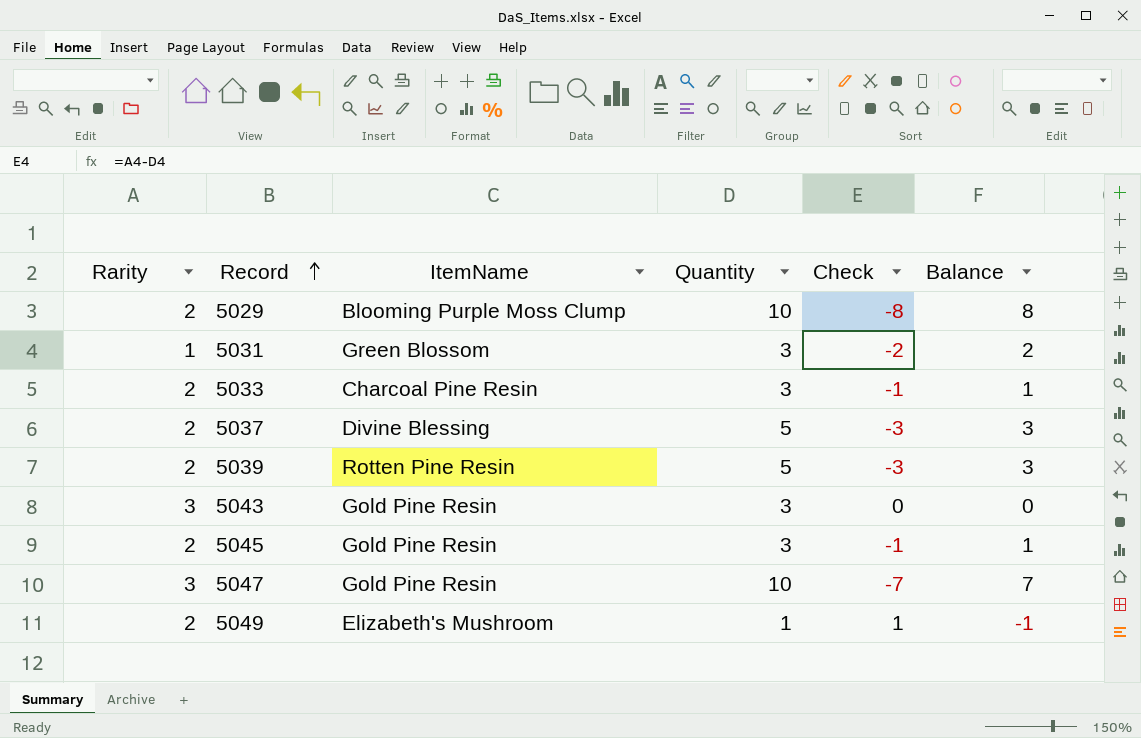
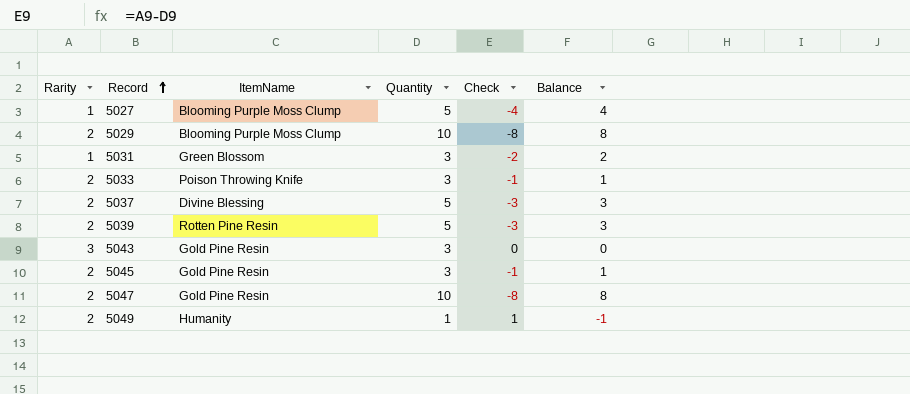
row 5027: none -> 1 | Blooming Purple Moss Clump | 5 | -4 | 4
5033 | ItemName: Charcoal Pine Resin -> Poison Throwing Knife
5047 | Rarity: 3 -> 2
5047 | Check: -7 -> -8
5047 | Balance: 7 -> 8
5049 | ItemName: Elizabeth's Mushroom -> Humanity

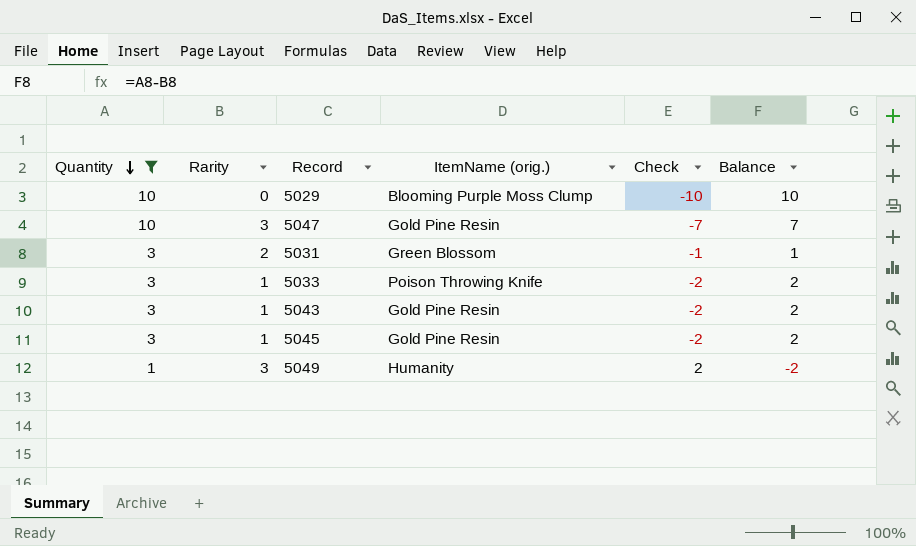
filter: none -> Quantity != 5
row order: Record ascending -> Quantity descending
column Quantity | position: 4 -> 1
column name: ItemName -> ItemName (orig.)
5029 | Rarity: 2 -> 0
5029 | Check: -8 -> -10
5029 | Balance: 8 -> 10
5047 | Rarity: 2 -> 3
5047 | Check: -8 -> -7
5047 | Balance: 8 -> 7
5031 | Rarity: 1 -> 2
5031 | Check: -2 -> -1
5031 | Balance: 2 -> 1
5033 | Rarity: 2 -> 1
5033 | Check: -1 -> -2
5033 | Balance: 1 -> 2
5043 | Rarity: 3 -> 1
5043 | Check: 0 -> -2
5043 | Balance: 0 -> 2
5045 | Rarity: 2 -> 1
5045 | Check: -1 -> -2
5045 | Balance: 1 -> 2
5049 | Rarity: 2 -> 3
5049 | Check: 1 -> 2
5049 | Balance: -1 -> -2

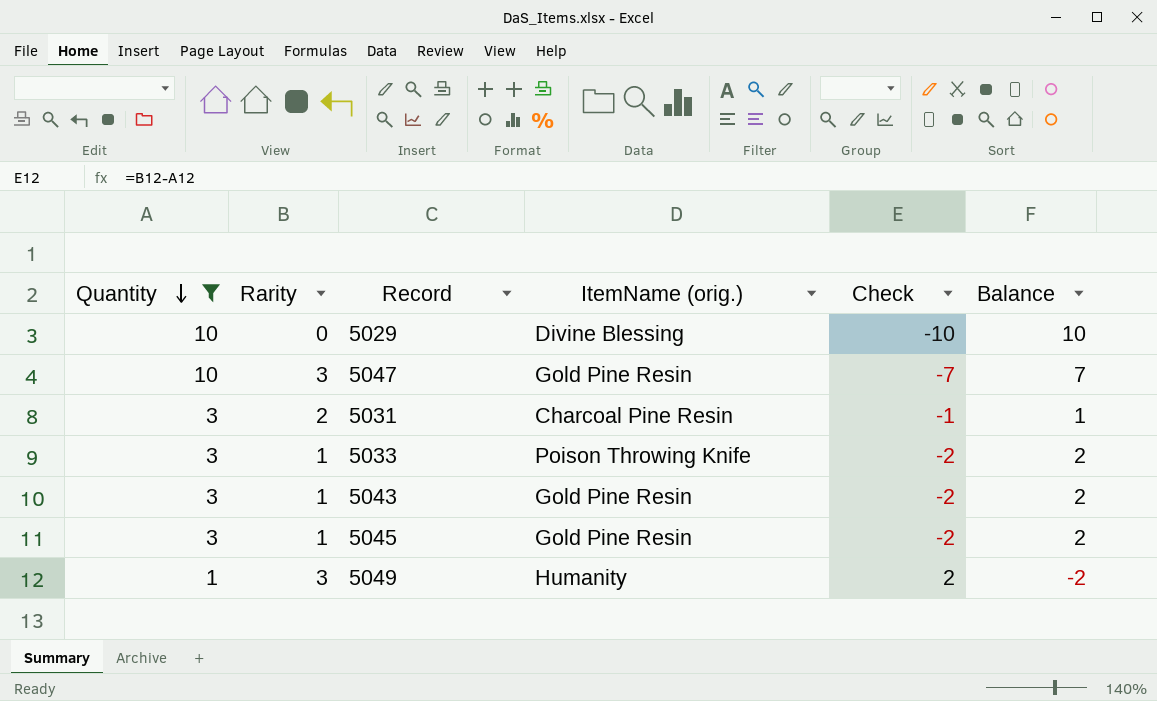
5029 | ItemName (orig.): Blooming Purple Moss Clump -> Divine Blessing
5031 | ItemName (orig.): Green Blossom -> Charcoal Pine Resin

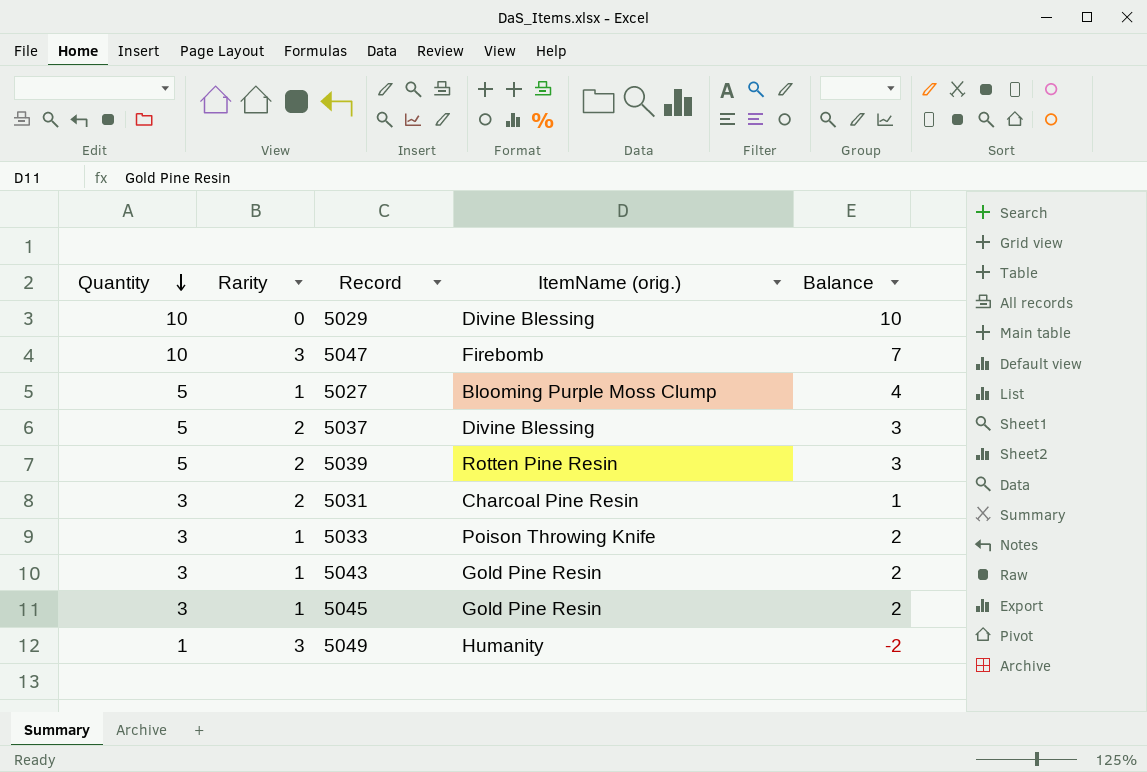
filter: Quantity != 5 -> none
column Check | formula: [Rarity] - [Quantity] -> none
5047 | ItemName (orig.): Gold Pine Resin -> Firebomb

